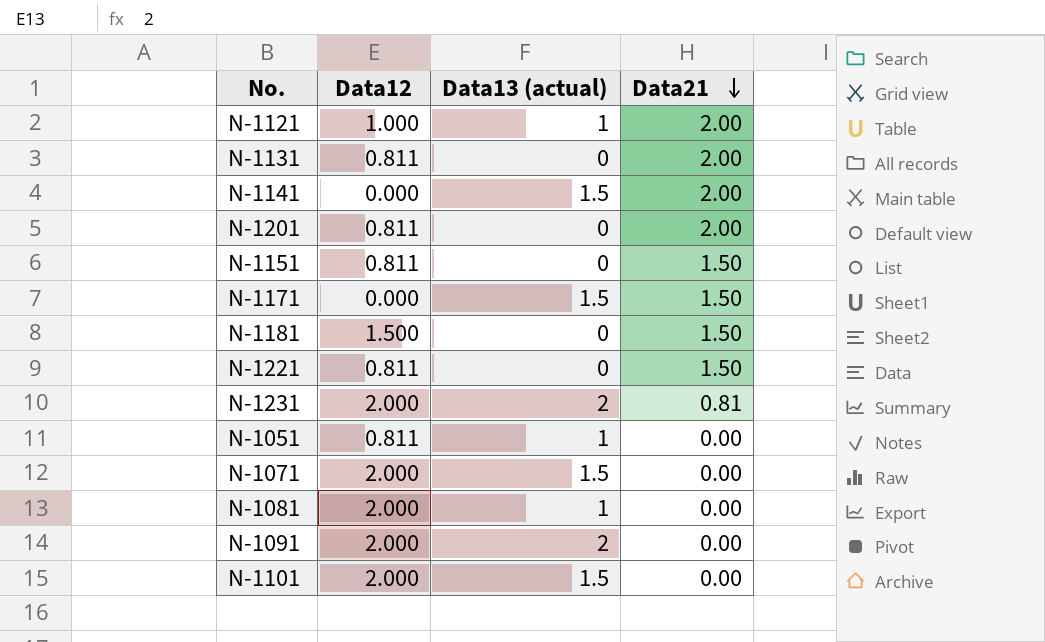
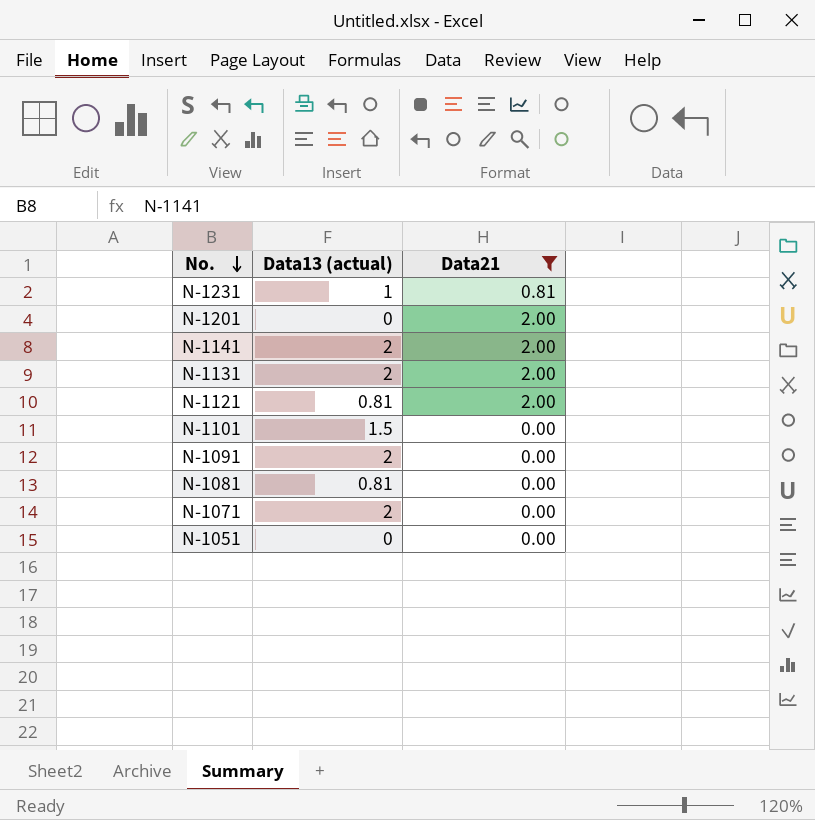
filter: none -> Data21 != 1.50
row order: Data21 descending -> No. descending
column Data12 | position: 2 -> none
N-1231 | Data13 (actual): 2 -> 1
N-1141 | Data13 (actual): 1.5 -> 2
N-1131 | Data13 (actual): 0 -> 2
N-1121 | Data13 (actual): 1 -> 0.81
N-1081 | Data13 (actual): 1 -> 0.81
N-1071 | Data13 (actual): 1.5 -> 2
N-1051 | Data13 (actual): 1 -> 0

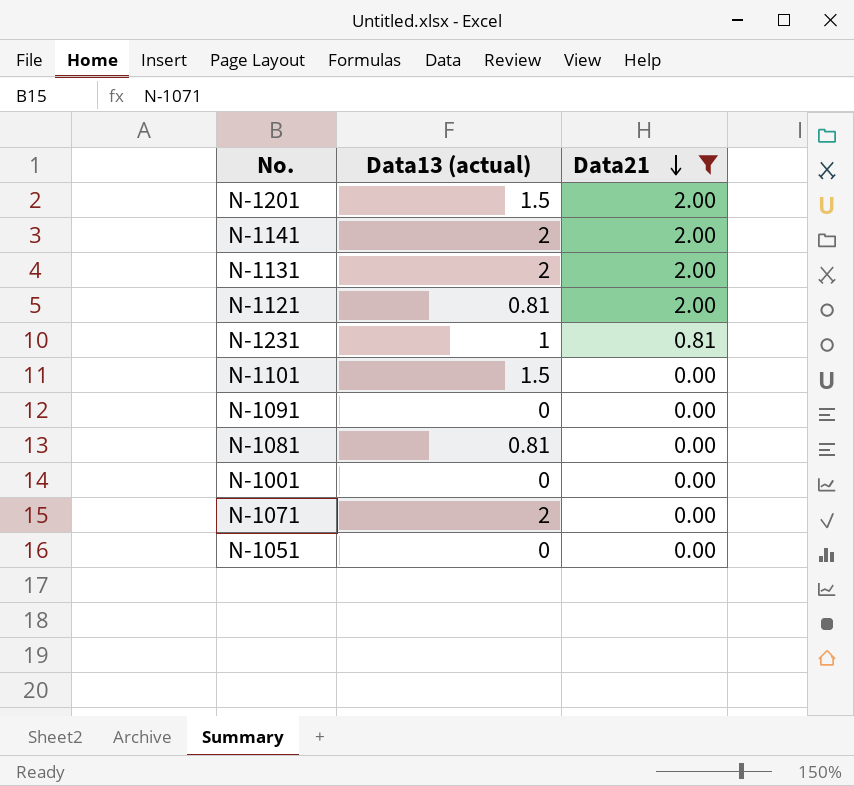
row order: No. descending -> Data21 descending
N-1201 | Data13 (actual): 0 -> 1.5
N-1091 | Data13 (actual): 2 -> 0
row N-1001: none -> 0 | 0.00

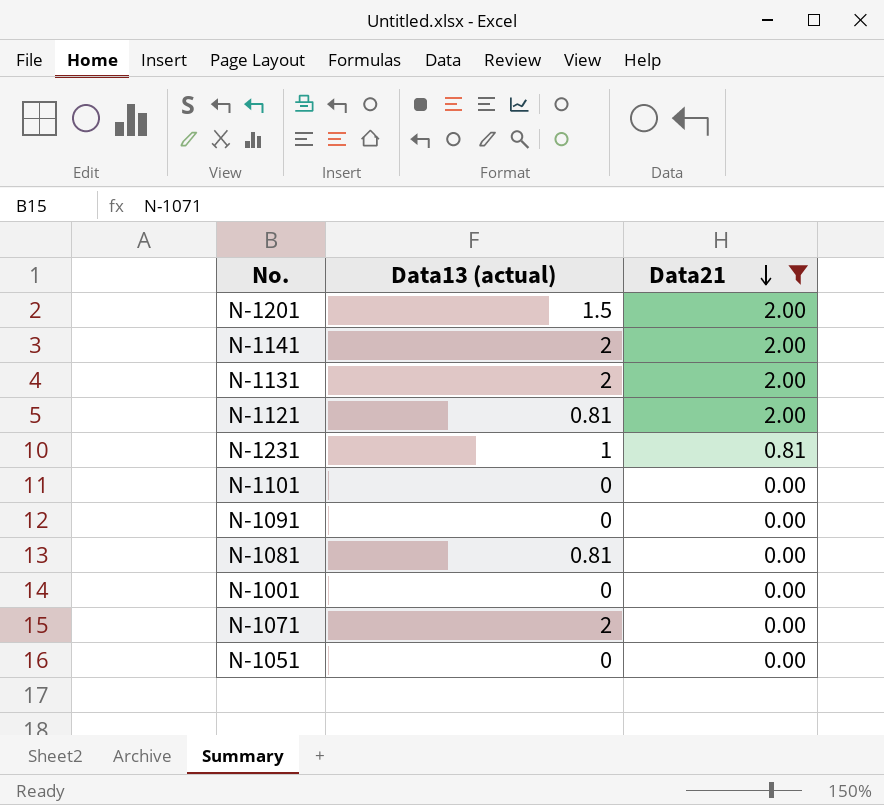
N-1101 | Data13 (actual): 1.5 -> 0

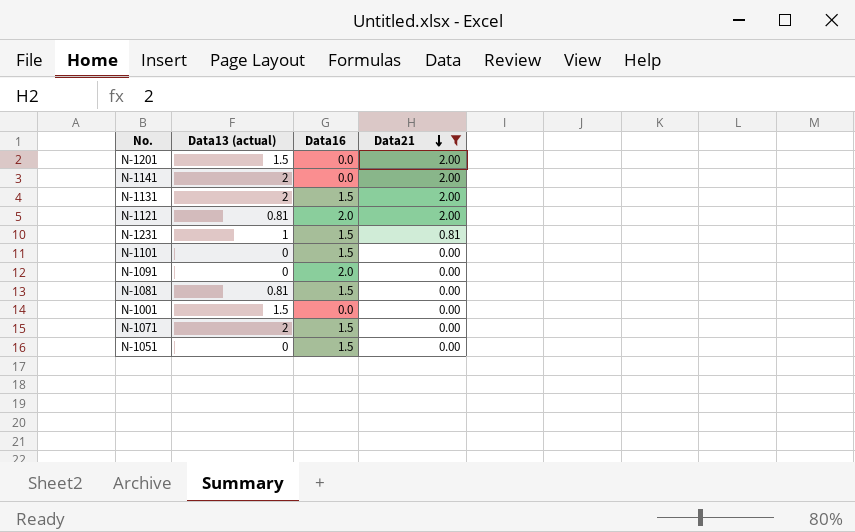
column Data16 | position: none -> 3
N-1001 | Data13 (actual): 0 -> 1.5

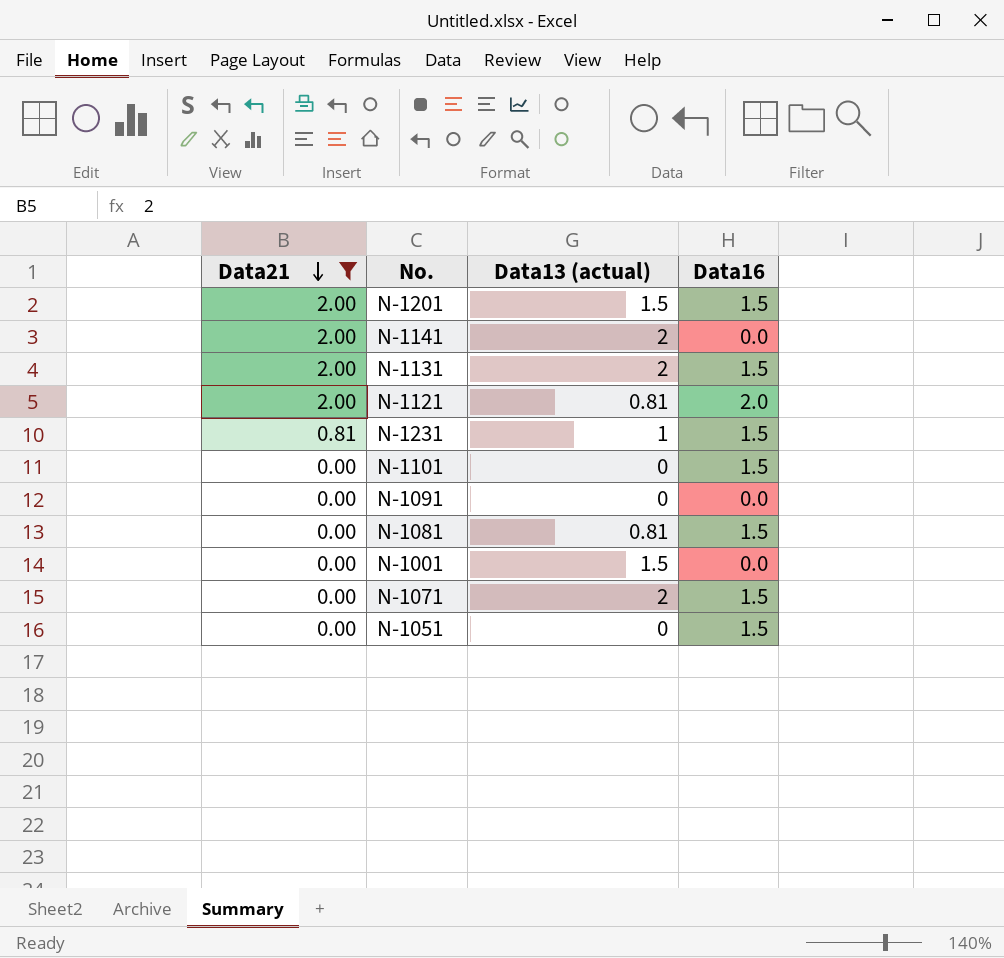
column Data21 | position: 4 -> 1
N-1201 | Data16: 0.0 -> 1.5
N-1091 | Data16: 2.0 -> 0.0

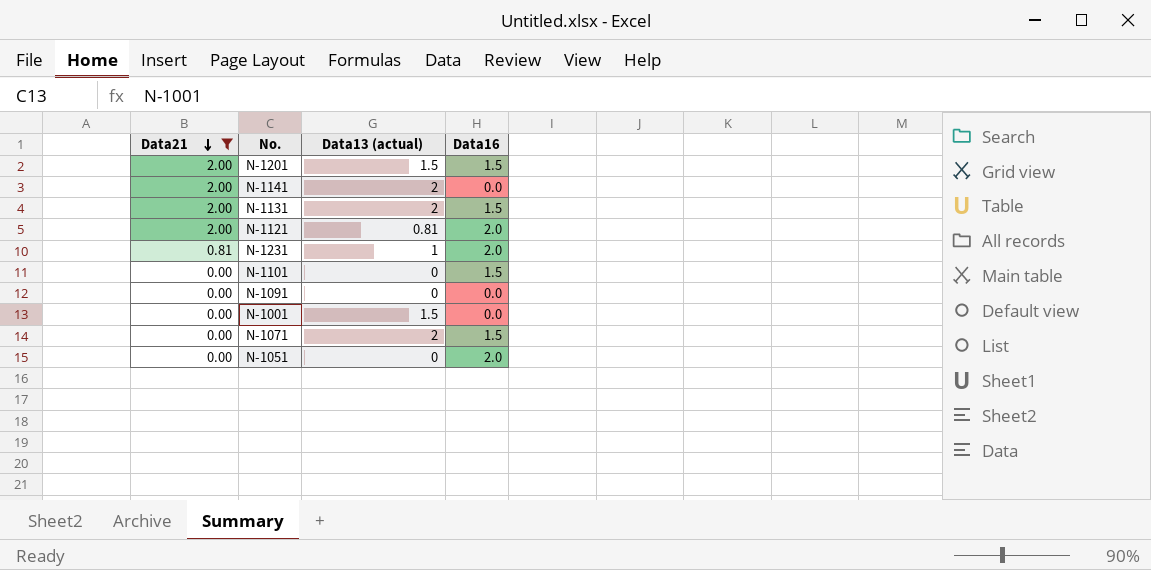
row N-1081: 0.00 | 0.81 | 1.5 -> none
N-1231 | Data16: 1.5 -> 2.0
N-1051 | Data16: 1.5 -> 2.0

